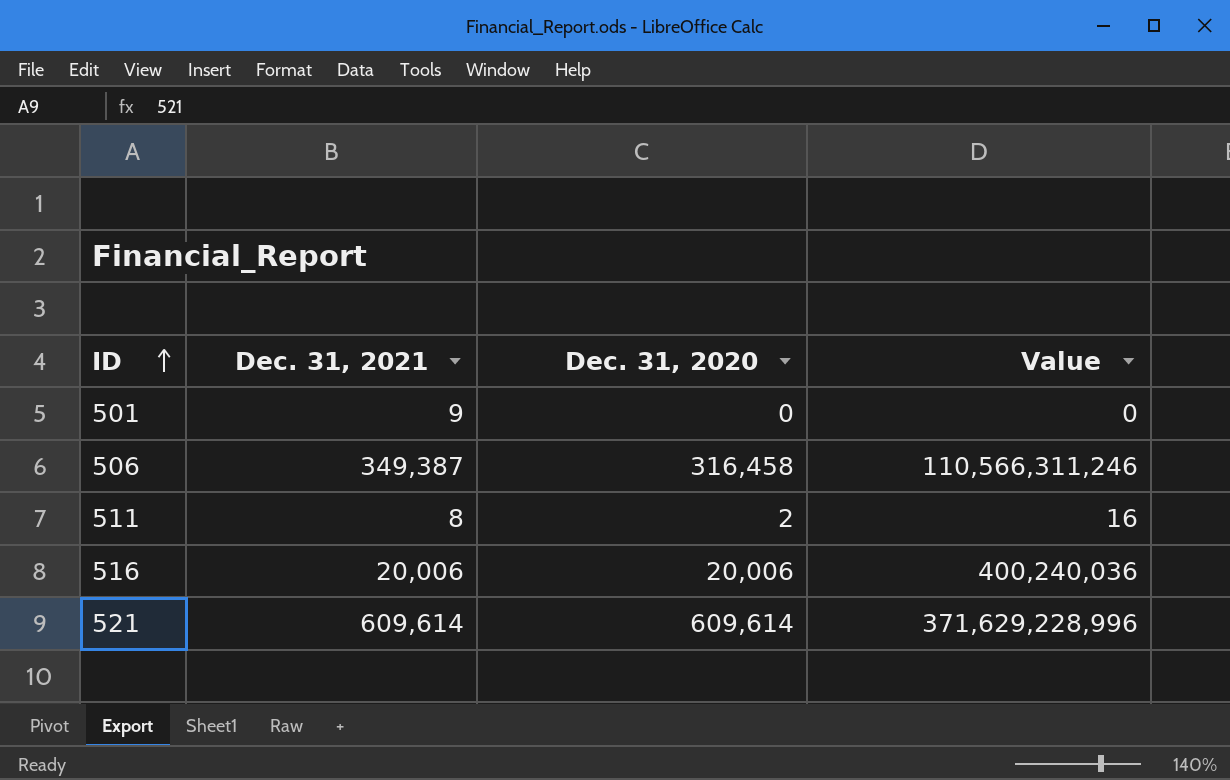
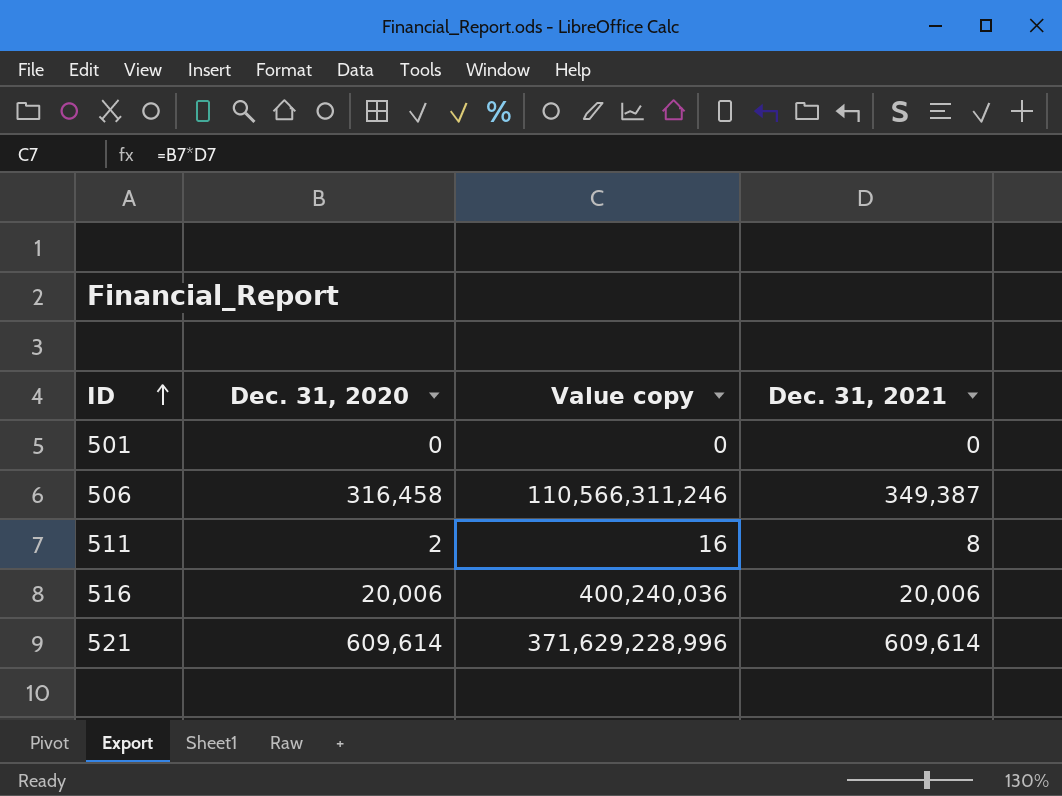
column name: Value -> Value copy
column Dec. 31, 2021 | position: 2 -> 4
501 | Dec. 31, 2021: 9 -> 0

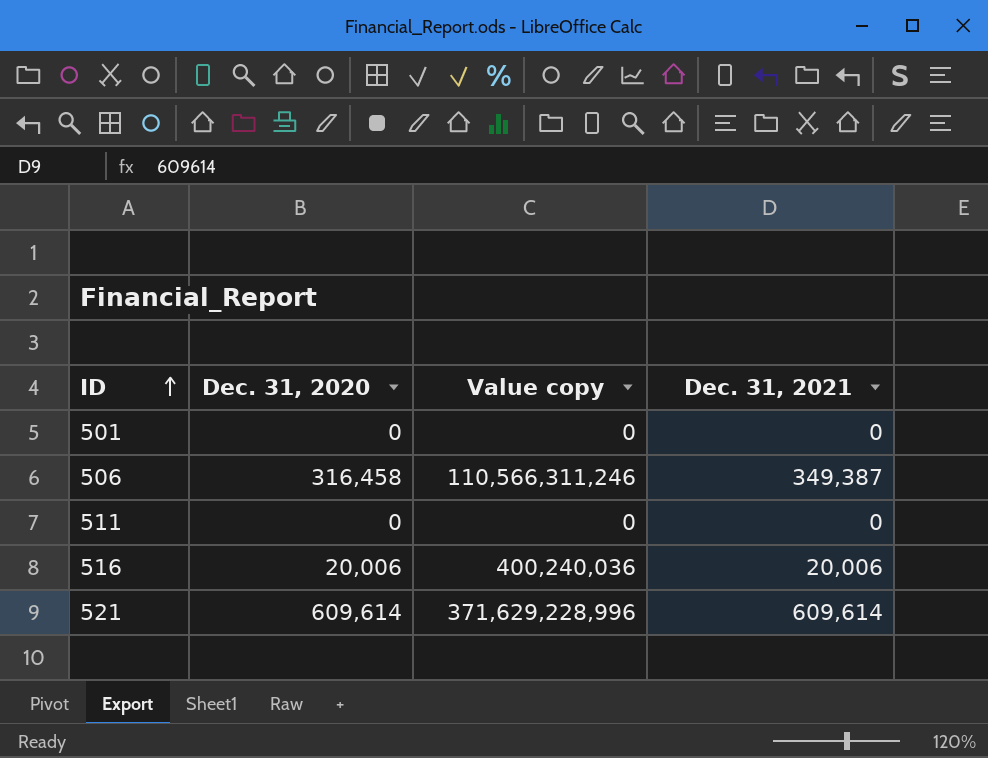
511 | Dec. 31, 2020: 2 -> 0
511 | Value copy: 16 -> 0
511 | Dec. 31, 2021: 8 -> 0

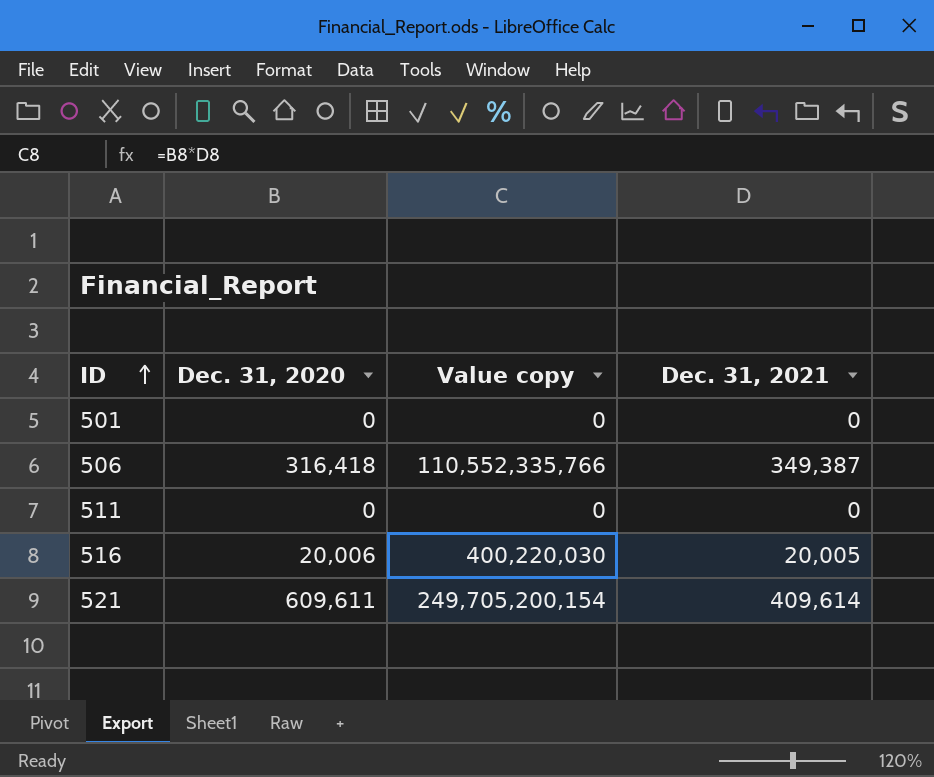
506 | Dec. 31, 2020: 316,458 -> 316,418
506 | Value copy: 110,566,311,246 -> 110,552,335,766
516 | Value copy: 400,240,036 -> 400,220,030
516 | Dec. 31, 2021: 20,006 -> 20,005
521 | Dec. 31, 2020: 609,614 -> 609,611
521 | Value copy: 371,629,228,996 -> 249,705,200,154
521 | Dec. 31, 2021: 609,614 -> 409,614

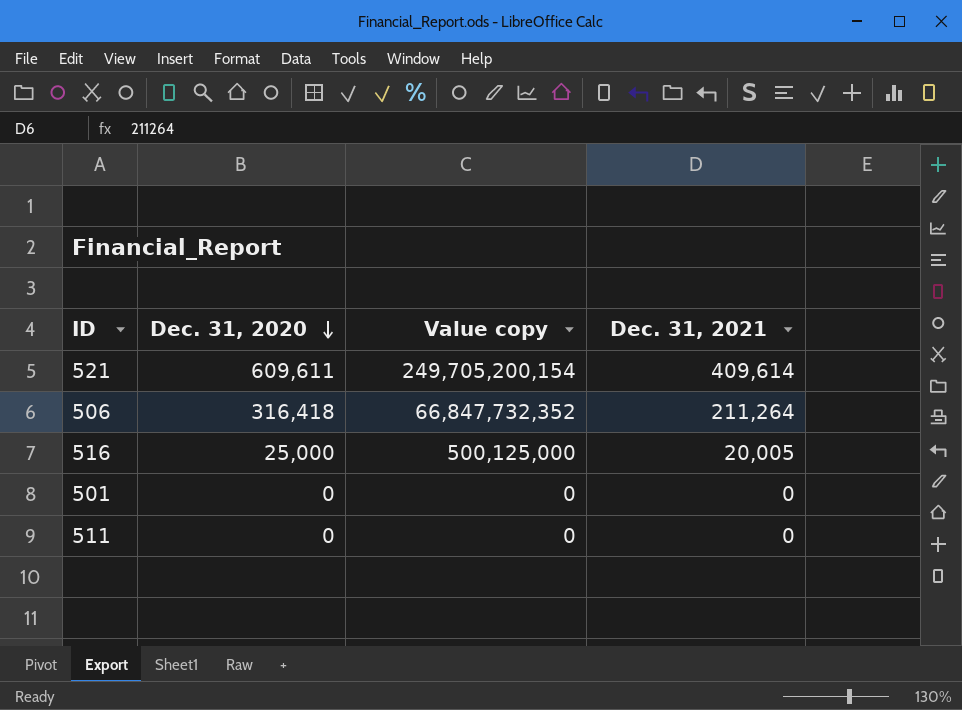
row order: ID ascending -> Dec. 31, 2020 descending
506 | Value copy: 110,552,335,766 -> 66,847,732,352
506 | Dec. 31, 2021: 349,387 -> 211,264
516 | Dec. 31, 2020: 20,006 -> 25,000
516 | Value copy: 400,220,030 -> 500,125,000

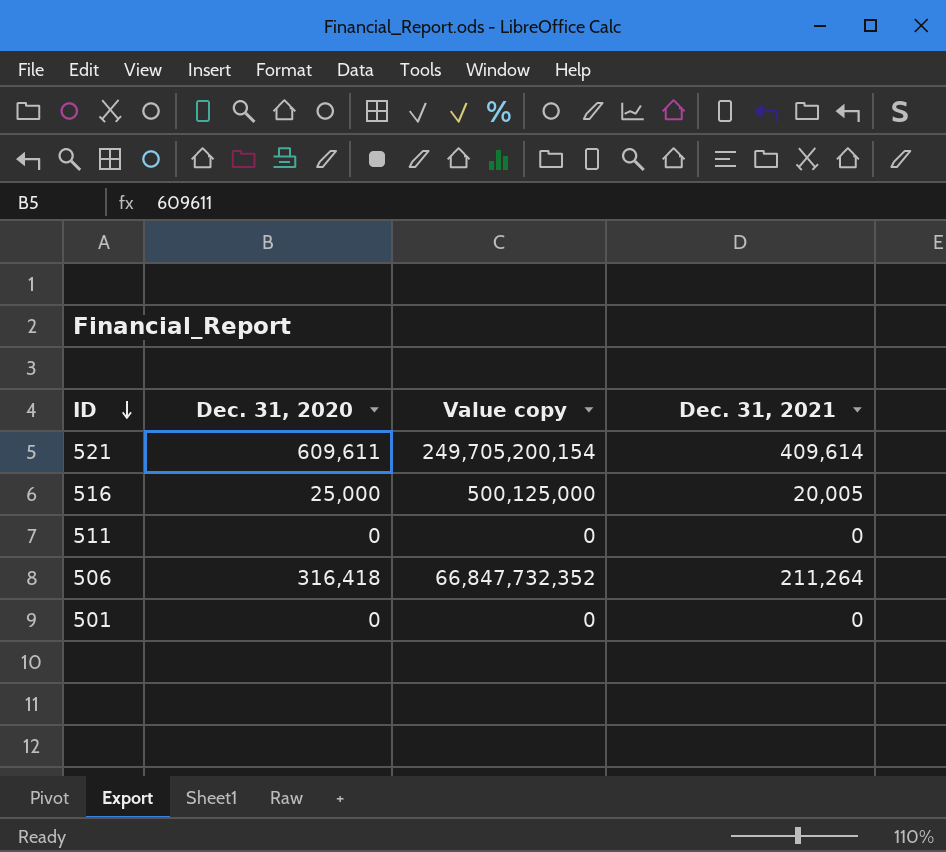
row order: Dec. 31, 2020 descending -> ID descending

